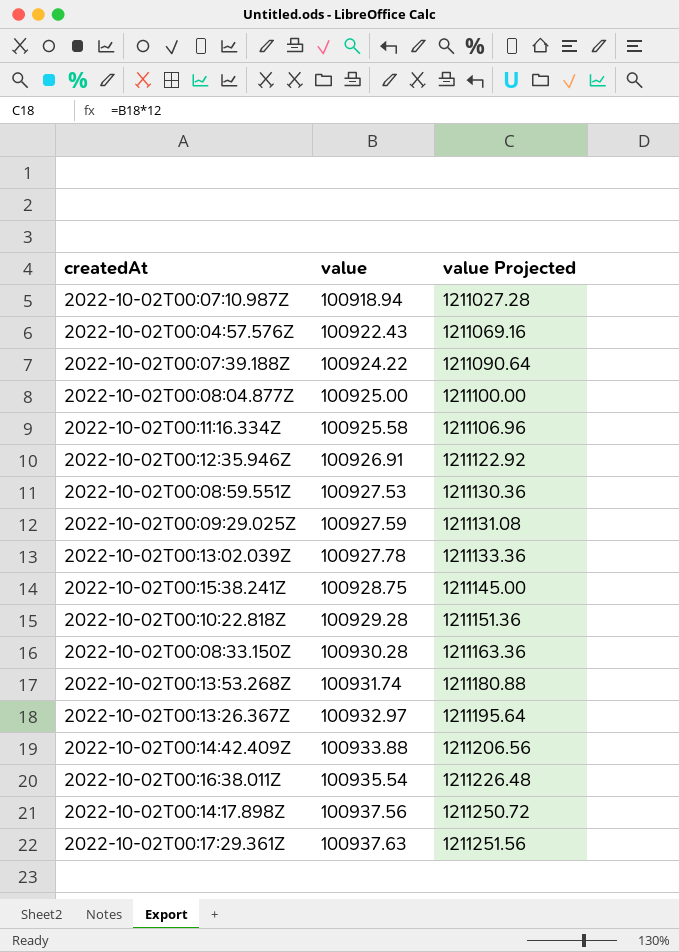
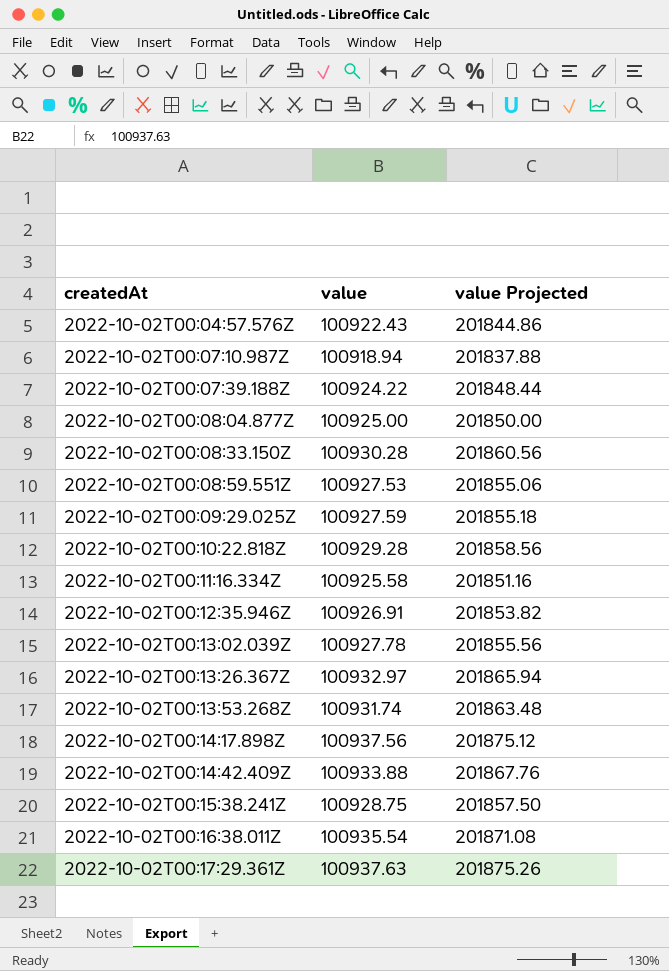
row order: value ascending -> createdAt ascending
column value Projected | formula: [value] * 12 -> [value] * 2

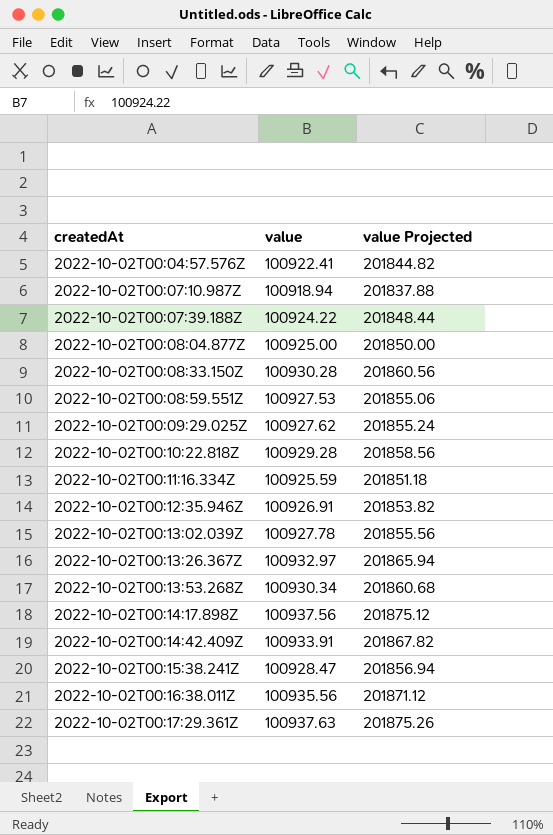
2022-10-02T00:04:57.576Z | value: 100922.43 -> 100922.41
2022-10-02T00:04:57.576Z | value Projected: 201844.86 -> 201844.82
2022-10-02T00:09:29.025Z | value: 100927.59 -> 100927.62
2022-10-02T00:09:29.025Z | value Projected: 201855.18 -> 201855.24
2022-10-02T00:11:16.334Z | value: 100925.58 -> 100925.59
2022-10-02T00:11:16.334Z | value Projected: 201851.16 -> 201851.18
2022-10-02T00:13:53.268Z | value: 100931.74 -> 100930.34
2022-10-02T00:13:53.268Z | value Projected: 201863.48 -> 201860.68
2022-10-02T00:14:42.409Z | value: 100933.88 -> 100933.91
2022-10-02T00:14:42.409Z | value Projected: 201867.76 -> 201867.82
2022-10-02T00:15:38.241Z | value: 100928.75 -> 100928.47
2022-10-02T00:15:38.241Z | value Projected: 201857.50 -> 201856.94
2022-10-02T00:16:38.011Z | value: 100935.54 -> 100935.56
2022-10-02T00:16:38.011Z | value Projected: 201871.08 -> 201871.12

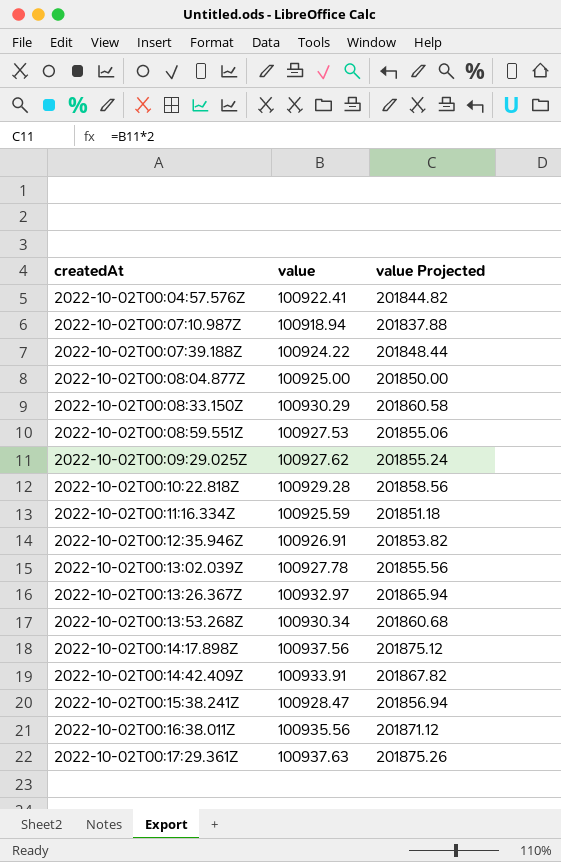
2022-10-02T00:08:33.150Z | value: 100930.28 -> 100930.29
2022-10-02T00:08:33.150Z | value Projected: 201860.56 -> 201860.58

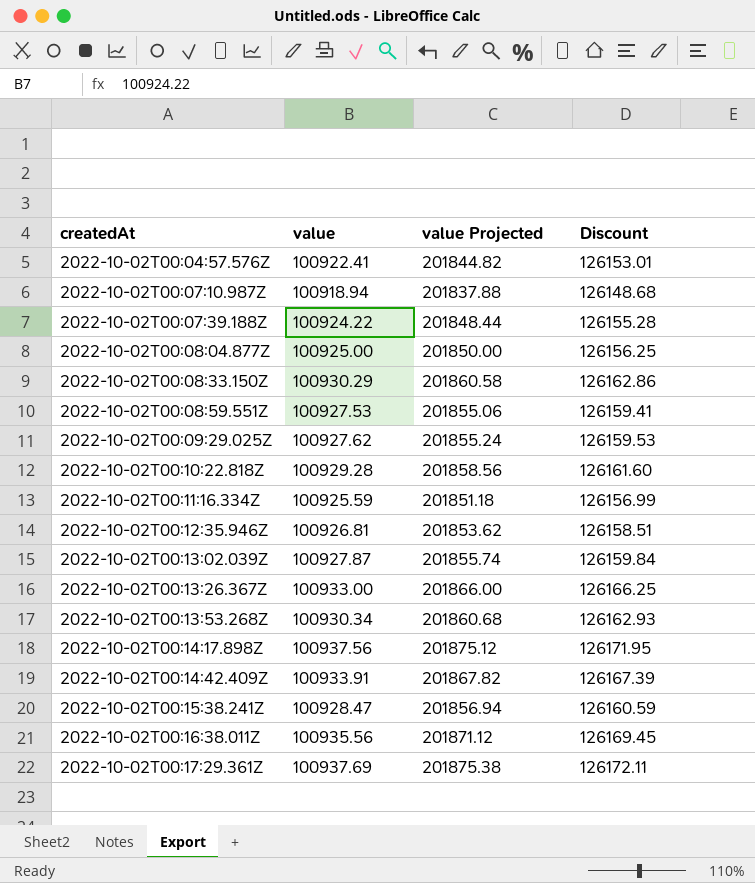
column Discount | formula: none -> [value] * 1.25
2022-10-02T00:12:35.946Z | value: 100926.91 -> 100926.81
2022-10-02T00:12:35.946Z | value Projected: 201853.82 -> 201853.62
2022-10-02T00:13:02.039Z | value: 100927.78 -> 100927.87
2022-10-02T00:13:02.039Z | value Projected: 201855.56 -> 201855.74
2022-10-02T00:13:26.367Z | value: 100932.97 -> 100933.00
2022-10-02T00:13:26.367Z | value Projected: 201865.94 -> 201866.00
2022-10-02T00:17:29.361Z | value: 100937.63 -> 100937.69
2022-10-02T00:17:29.361Z | value Projected: 201875.26 -> 201875.38

